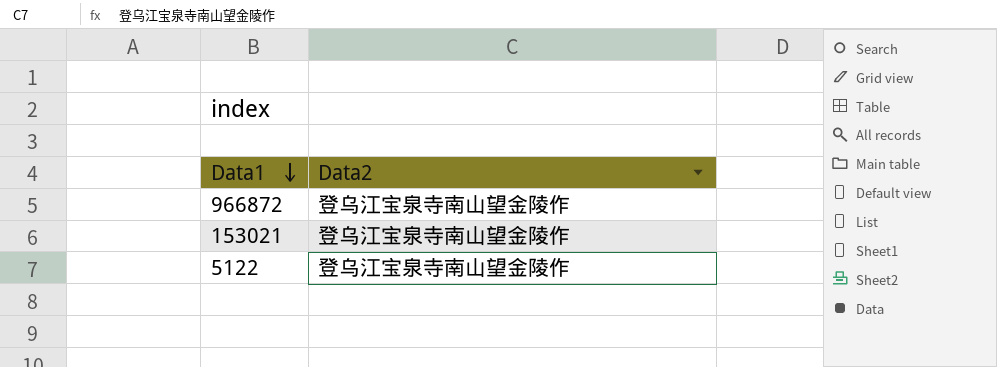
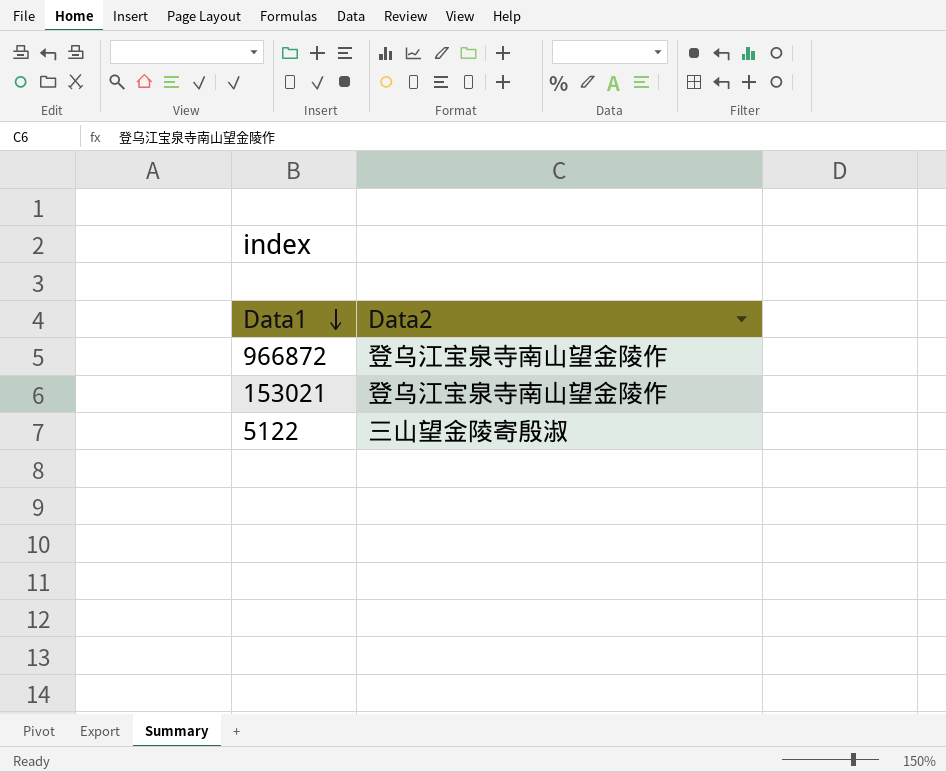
5122 | Data2: 登乌江宝泉寺南山望金陵作 -> 三山望金陵寄殷淑

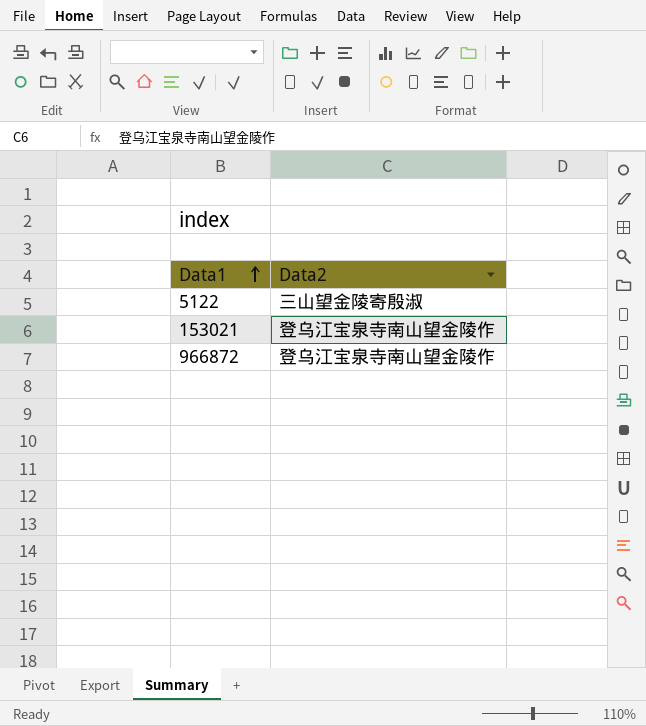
row order: Data1 descending -> Data1 ascending

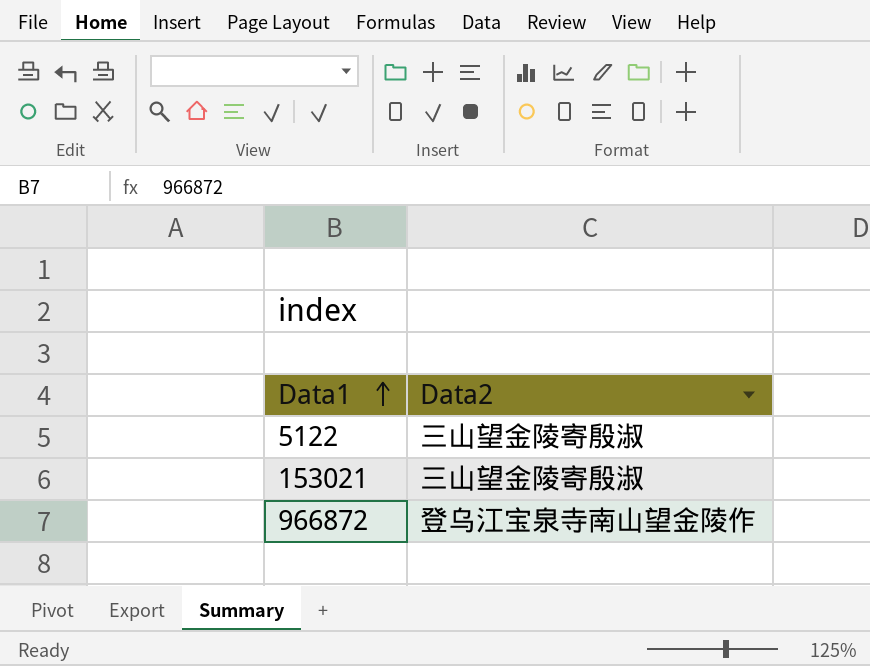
153021 | Data2: 登乌江宝泉寺南山望金陵作 -> 三山望金陵寄殷淑

